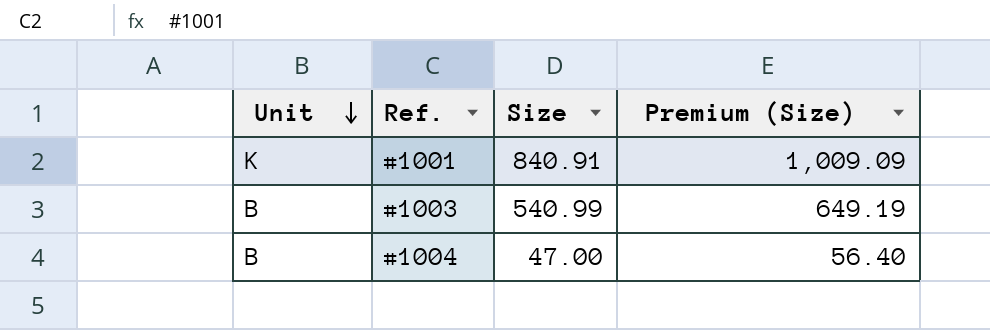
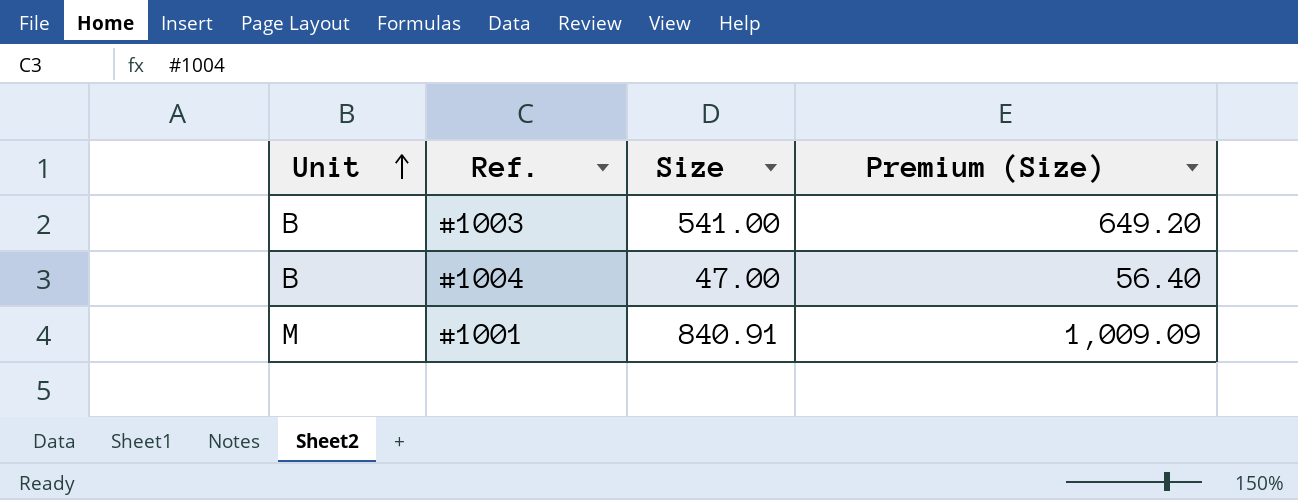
row order: Unit descending -> Unit ascending
#1003 | Size: 540.99 -> 541.00
#1003 | Premium (Size): 649.19 -> 649.20
#1001 | Unit: K -> M

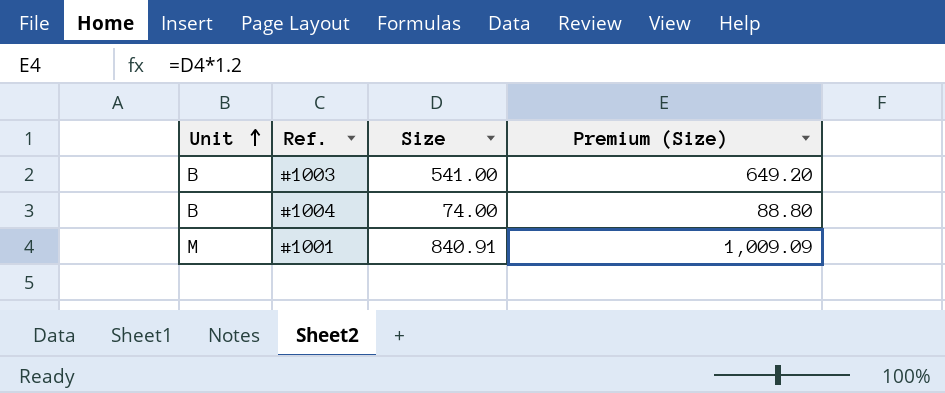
#1004 | Size: 47.00 -> 74.00
#1004 | Premium (Size): 56.40 -> 88.80

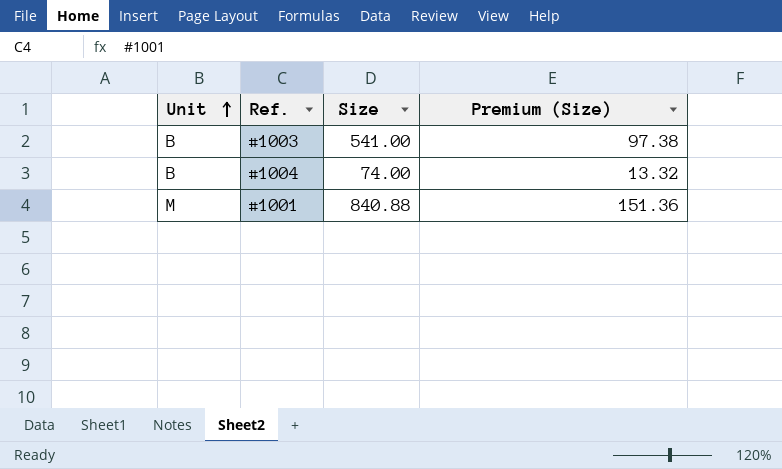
column Premium (Size) | formula: [Size] * 1.2 -> [Size] * 0.18
#1001 | Size: 840.91 -> 840.88

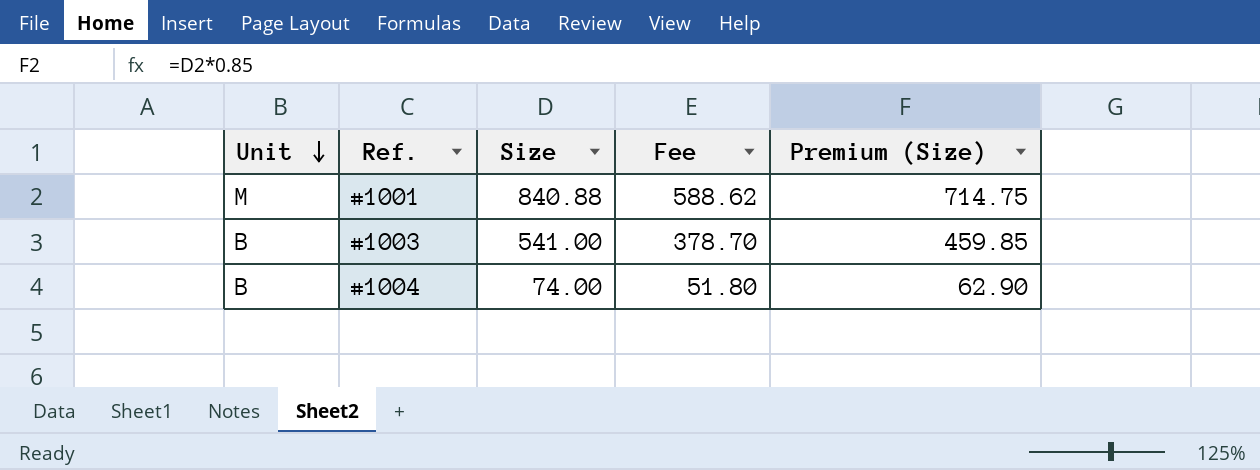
row order: Unit ascending -> Unit descending
column Fee | formula: none -> [Size] * 0.7
column Premium (Size) | formula: [Size] * 0.18 -> [Size] * 0.85

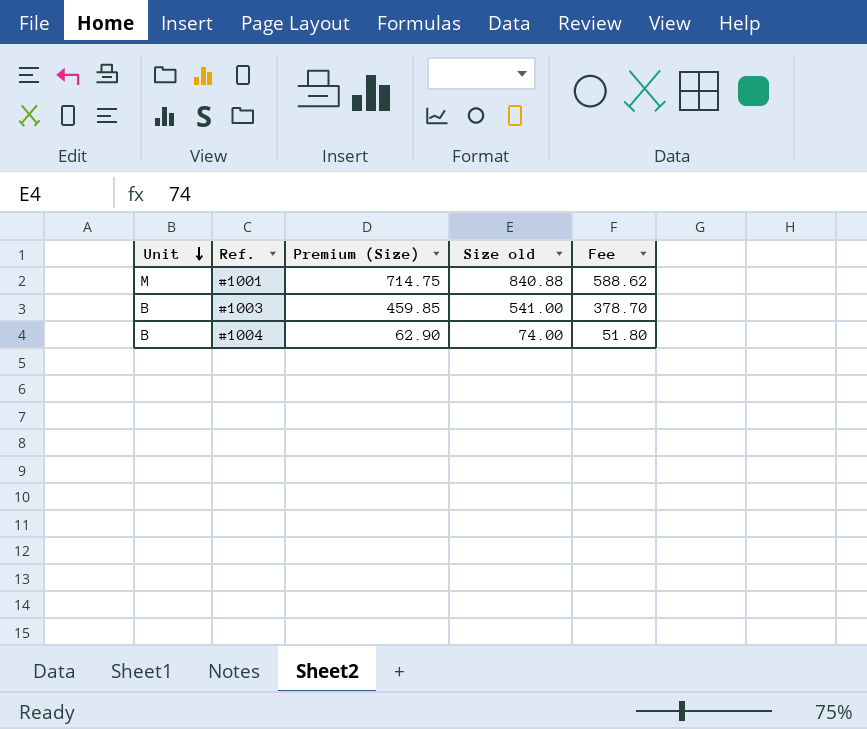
column Premium (Size) | position: 5 -> 3
column name: Size -> Size old

